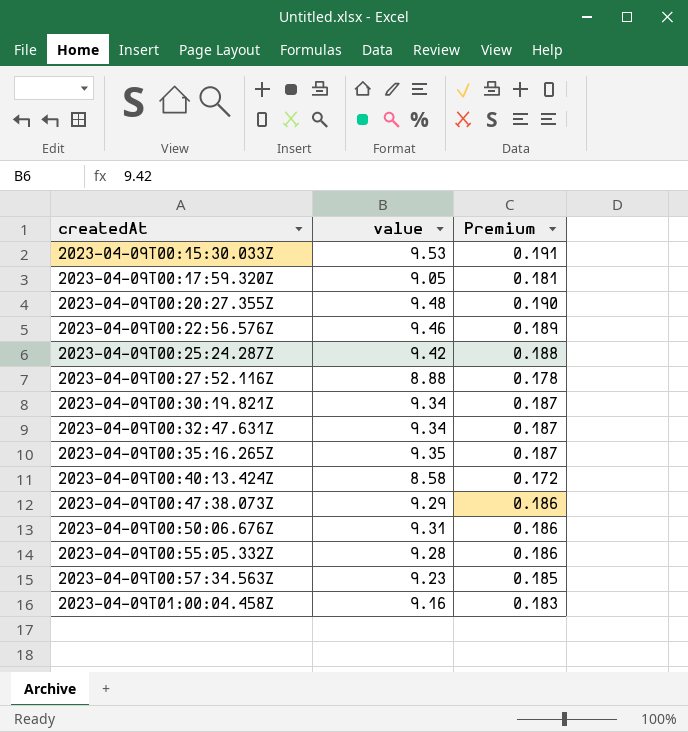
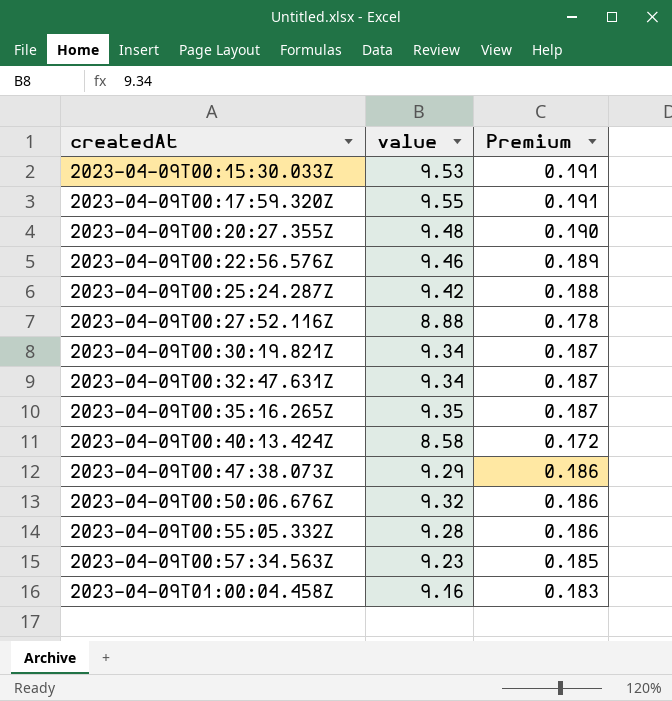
2023-04-09T00:17:59.320Z | value: 9.05 -> 9.55
2023-04-09T00:17:59.320Z | Premium: 0.181 -> 0.191
2023-04-09T00:50:06.676Z | value: 9.31 -> 9.32

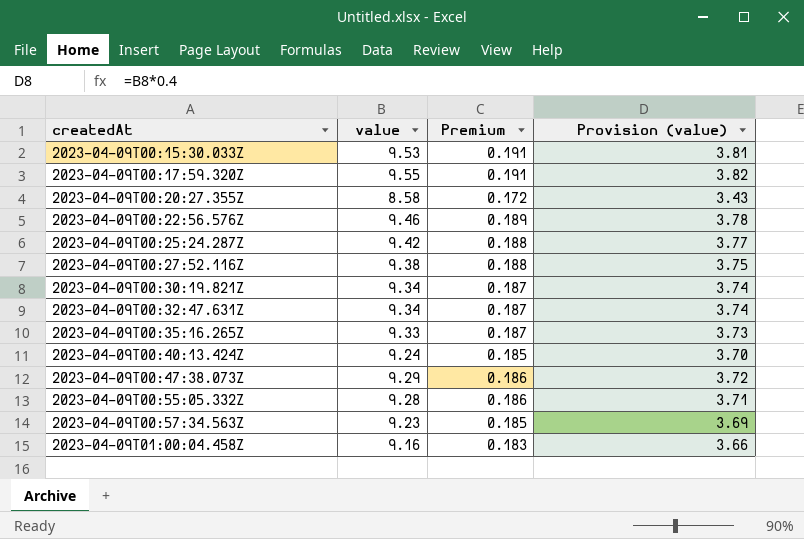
column Provision (value) | formula: none -> [value] * 0.4
row 2023-04-09T00:50:06.676Z: 9.32 | 0.186 -> none
2023-04-09T00:20:27.355Z | value: 9.48 -> 8.58
2023-04-09T00:20:27.355Z | Premium: 0.190 -> 0.172
2023-04-09T00:27:52.116Z | value: 8.88 -> 9.38
2023-04-09T00:27:52.116Z | Premium: 0.178 -> 0.188
2023-04-09T00:35:16.265Z | value: 9.35 -> 9.33
2023-04-09T00:40:13.424Z | value: 8.58 -> 9.24
2023-04-09T00:40:13.424Z | Premium: 0.172 -> 0.185

